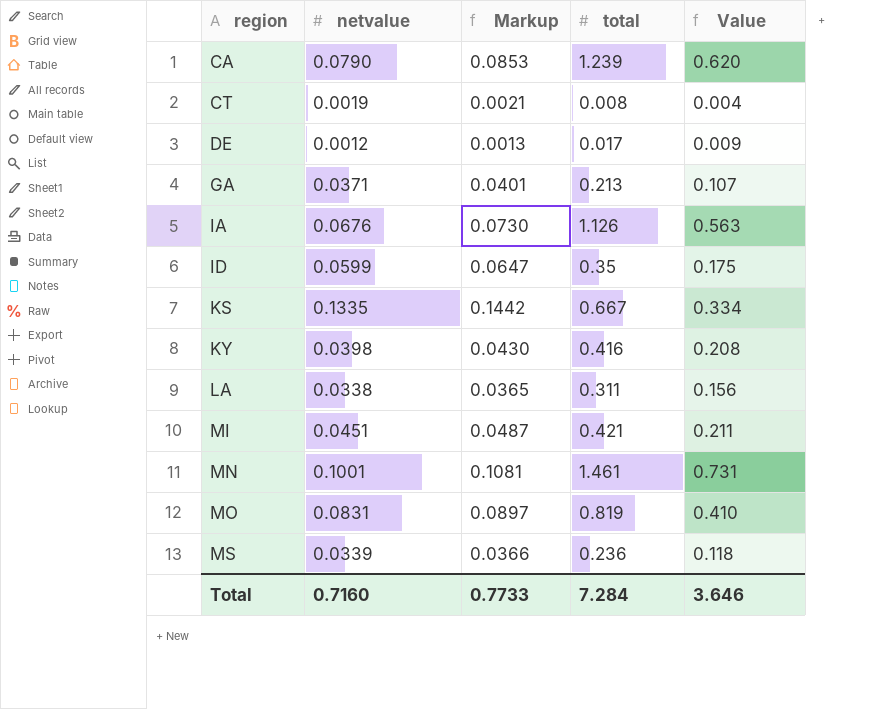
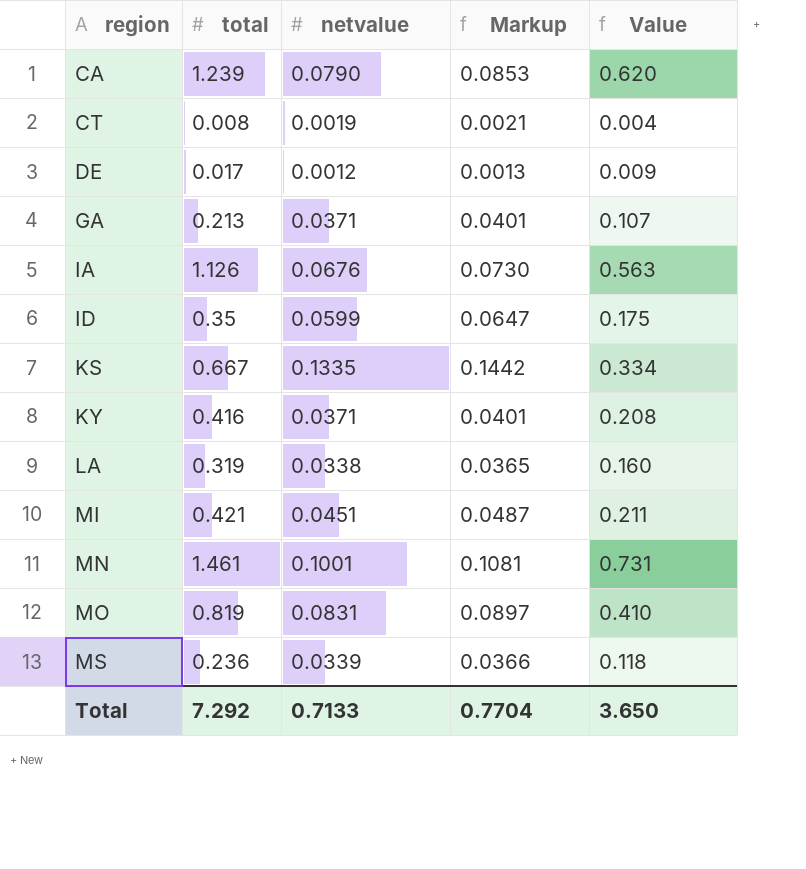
column total | position: 4 -> 2
KY | netvalue: 0.0398 -> 0.0371
KY | Markup: 0.0430 -> 0.0401
LA | total: 0.311 -> 0.319
LA | Value: 0.156 -> 0.160
Total | total: 7.284 -> 7.292
Total | netvalue: 0.7160 -> 0.7133
Total | Markup: 0.7733 -> 0.7704
Total | Value: 3.646 -> 3.650

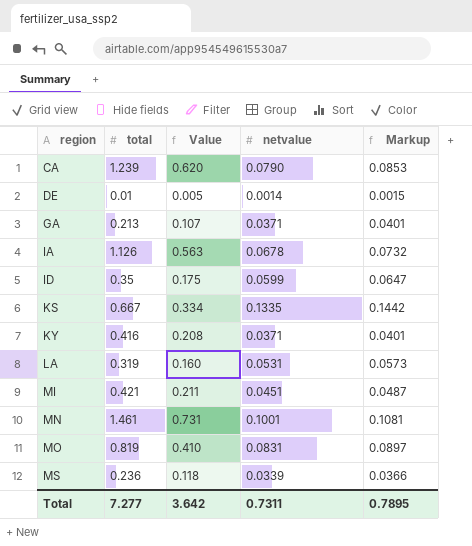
column Value | position: 5 -> 3
row CT: 0.008 | 0.0019 | 0.0021 | 0.004 -> none
DE | total: 0.017 -> 0.01
DE | Value: 0.009 -> 0.005
DE | netvalue: 0.0012 -> 0.0014
DE | Markup: 0.0013 -> 0.0015
IA | netvalue: 0.0676 -> 0.0678
IA | Markup: 0.0730 -> 0.0732
LA | netvalue: 0.0338 -> 0.0531
LA | Markup: 0.0365 -> 0.0573
Total | total: 7.292 -> 7.277
Total | Value: 3.650 -> 3.642
Total | netvalue: 0.7133 -> 0.7311
Total | Markup: 0.7704 -> 0.7895

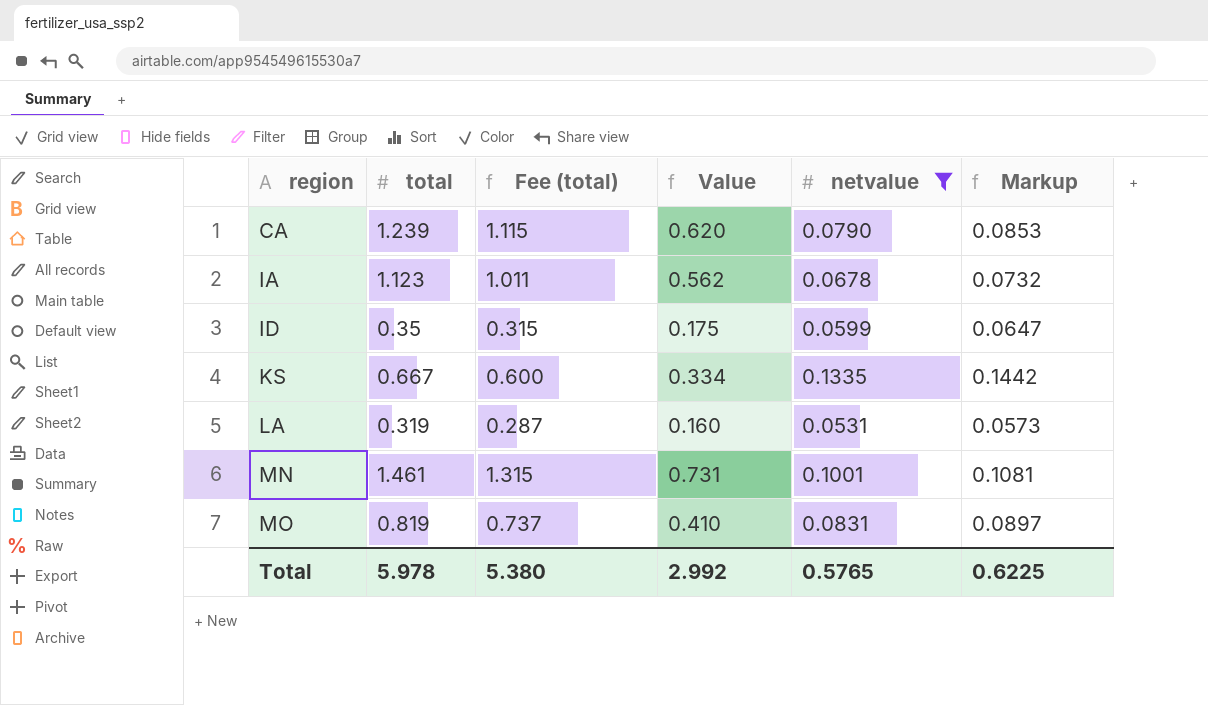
filter: none -> netvalue >= 0.0531
column Fee (total) | formula: none -> [total] * 0.9
IA | total: 1.126 -> 1.123
IA | Value: 0.563 -> 0.562
Total | total: 7.277 -> 5.978
Total | Value: 3.642 -> 2.992
Total | netvalue: 0.7311 -> 0.5765
Total | Markup: 0.7895 -> 0.6225

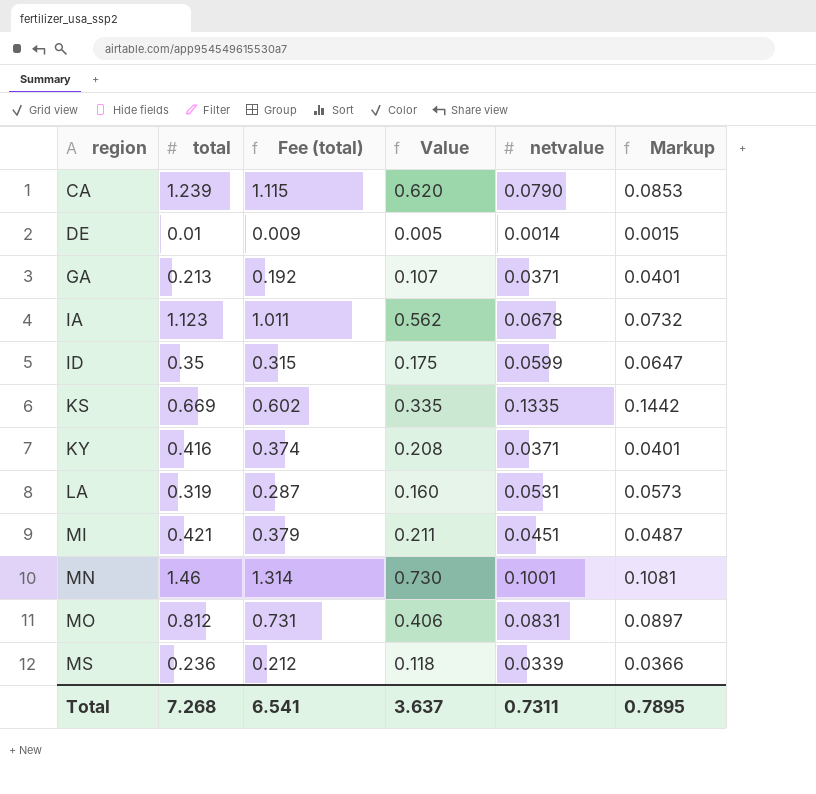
filter: netvalue >= 0.0531 -> none
KS | total: 0.667 -> 0.669
KS | Fee (total): 0.600 -> 0.602
KS | Value: 0.334 -> 0.335
MN | total: 1.461 -> 1.46
MN | Fee (total): 1.315 -> 1.314
MN | Value: 0.731 -> 0.730
MO | total: 0.819 -> 0.812
MO | Fee (total): 0.737 -> 0.731
MO | Value: 0.410 -> 0.406
Total | total: 5.978 -> 7.268
Total | Fee (total): 5.380 -> 6.541
Total | Value: 2.992 -> 3.637
Total | netvalue: 0.5765 -> 0.7311
Total | Markup: 0.6225 -> 0.7895

